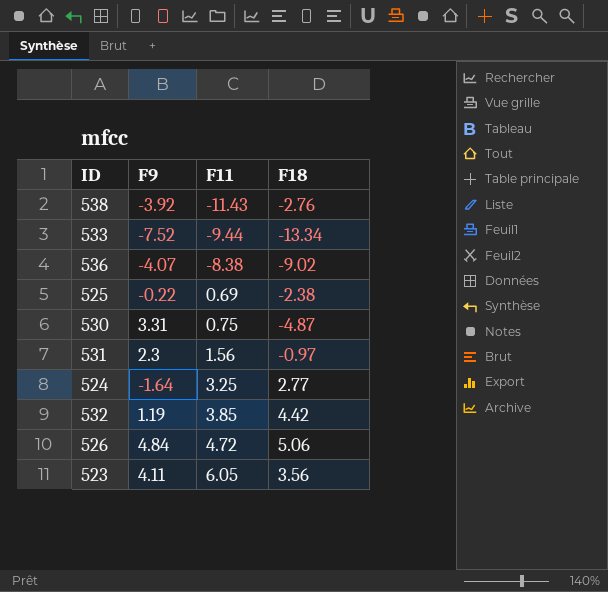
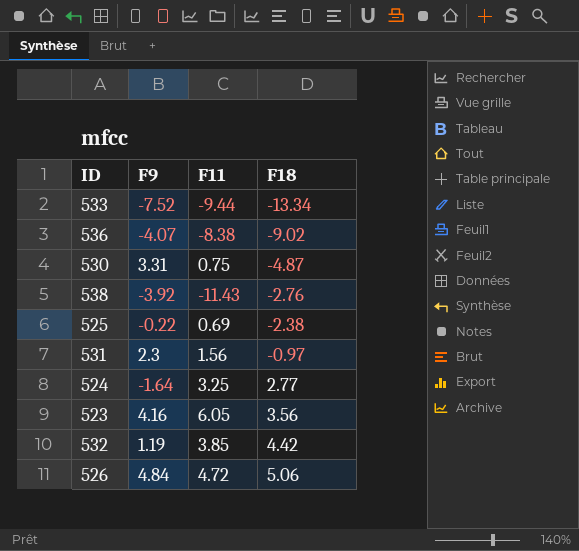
row order: F11 ascending -> F18 ascending
523 | F9: 4.11 -> 4.16

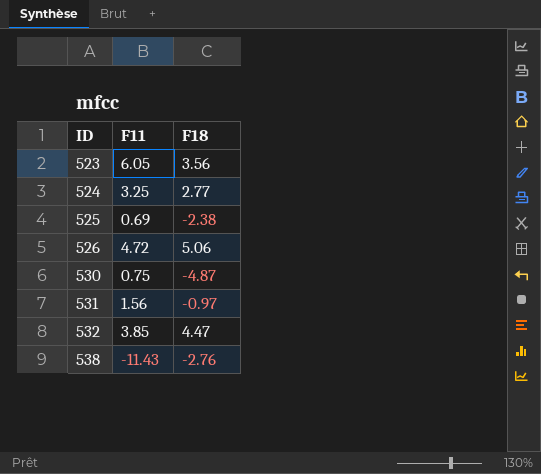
row order: F18 ascending -> ID ascending
column F9 | position: 2 -> none
row 533: -7.52 | -9.44 | -13.34 -> none
row 536: -4.07 | -8.38 | -9.02 -> none
532 | F18: 4.42 -> 4.47

